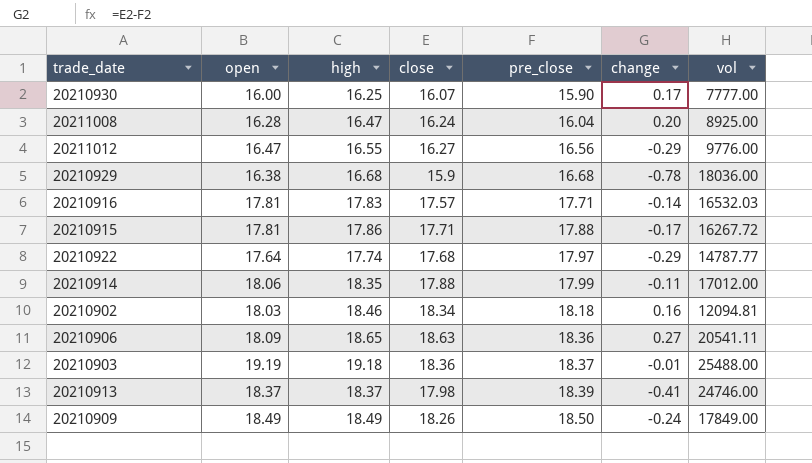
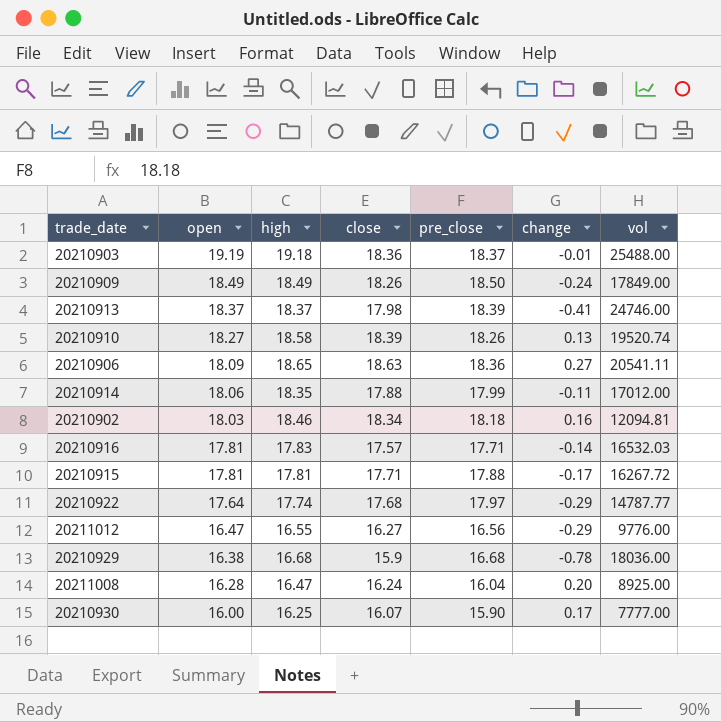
row order: pre_close ascending -> open descending
row 20210910: none -> 18.27 | 18.58 | 18.39 | 18.26 | 0.13 | 19520.74
20210915 | high: 17.86 -> 17.81

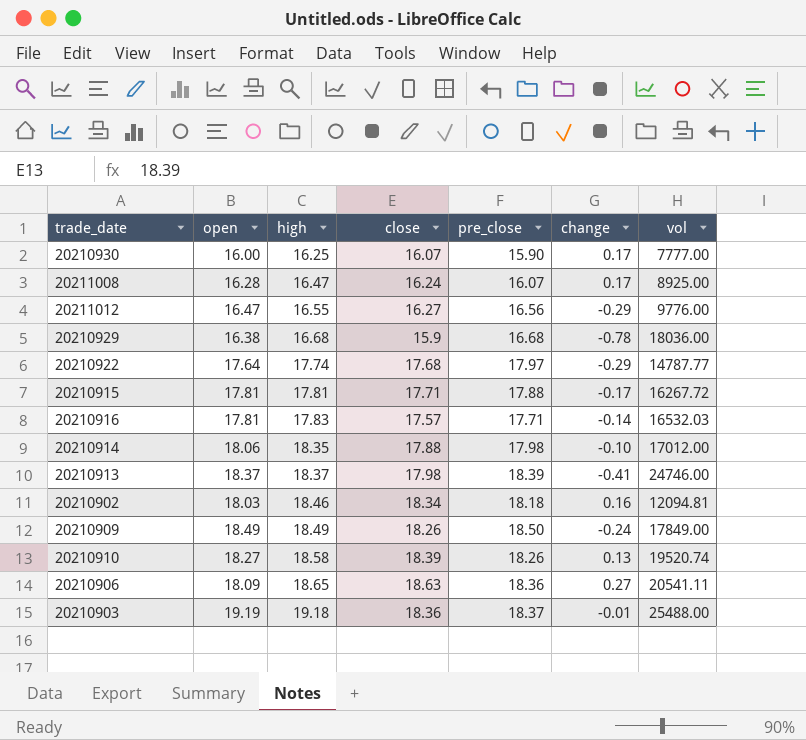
row order: open descending -> high ascending
20211008 | pre_close: 16.04 -> 16.07
20211008 | change: 0.20 -> 0.17
20210914 | pre_close: 17.99 -> 17.98
20210914 | change: -0.11 -> -0.10

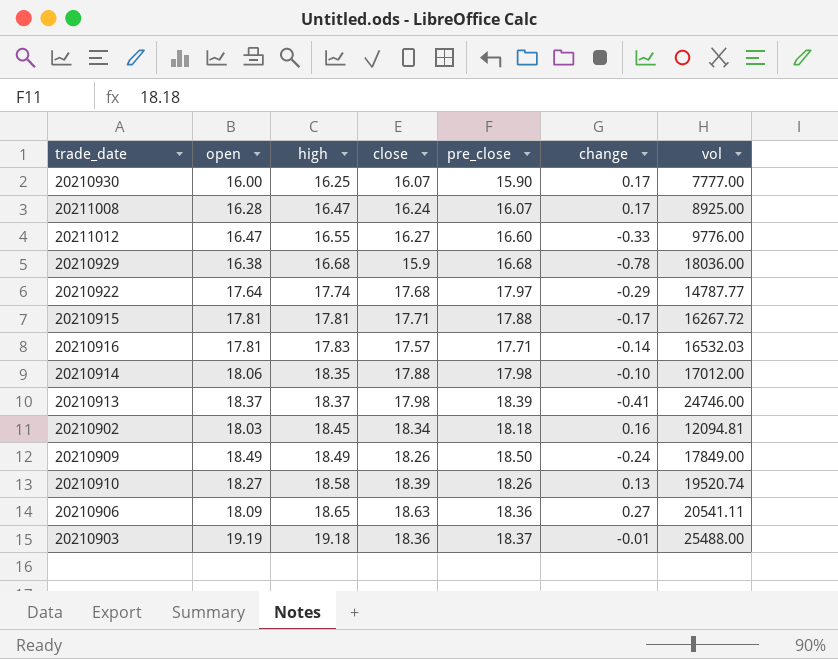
20211012 | pre_close: 16.56 -> 16.60
20211012 | change: -0.29 -> -0.33
20210902 | high: 18.46 -> 18.45

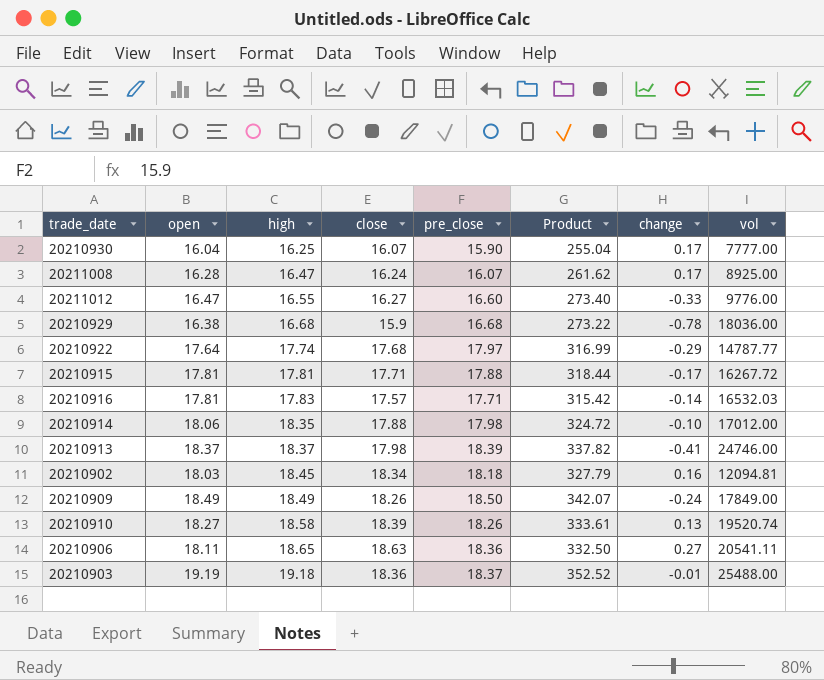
column Product | formula: none -> [open] * [pre_close]
20210930 | open: 16.00 -> 16.04
20210906 | open: 18.09 -> 18.11

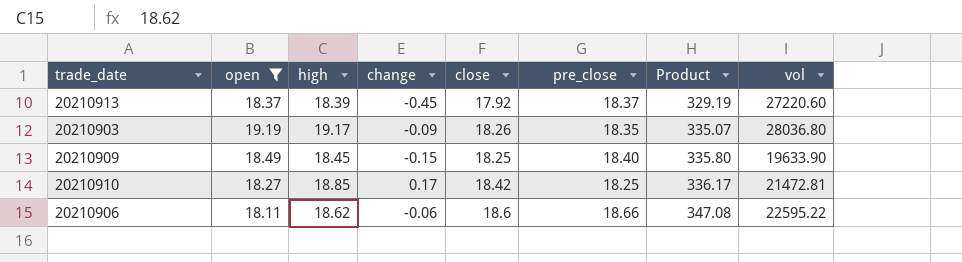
filter: none -> open >= 18.11
row order: high ascending -> Product ascending
column change | position: 7 -> 4
column Product | formula: [open] * [pre_close] -> [close] * [pre_close]
20210913 | high: 18.37 -> 18.39
20210913 | change: -0.41 -> -0.45
20210913 | close: 17.98 -> 17.92
20210913 | pre_close: 18.39 -> 18.37
20210913 | vol: 24746.00 -> 27220.60
20210903 | high: 19.18 -> 19.17
20210903 | change: -0.01 -> -0.09
20210903 | close: 18.36 -> 18.26
20210903 | pre_close: 18.37 -> 18.35
20210903 | vol: 25488.00 -> 28036.80
20210909 | high: 18.49 -> 18.45
20210909 | change: -0.24 -> -0.15
20210909 | close: 18.26 -> 18.25
20210909 | pre_close: 18.50 -> 18.40
20210909 | vol: 17849.00 -> 19633.90
20210910 | high: 18.58 -> 18.85
20210910 | change: 0.13 -> 0.17
20210910 | close: 18.39 -> 18.42
20210910 | pre_close: 18.26 -> 18.25
20210910 | vol: 19520.74 -> 21472.81
20210906 | high: 18.65 -> 18.62
20210906 | change: 0.27 -> -0.06
20210906 | close: 18.63 -> 18.6
20210906 | pre_close: 18.36 -> 18.66
20210906 | vol: 20541.11 -> 22595.22

